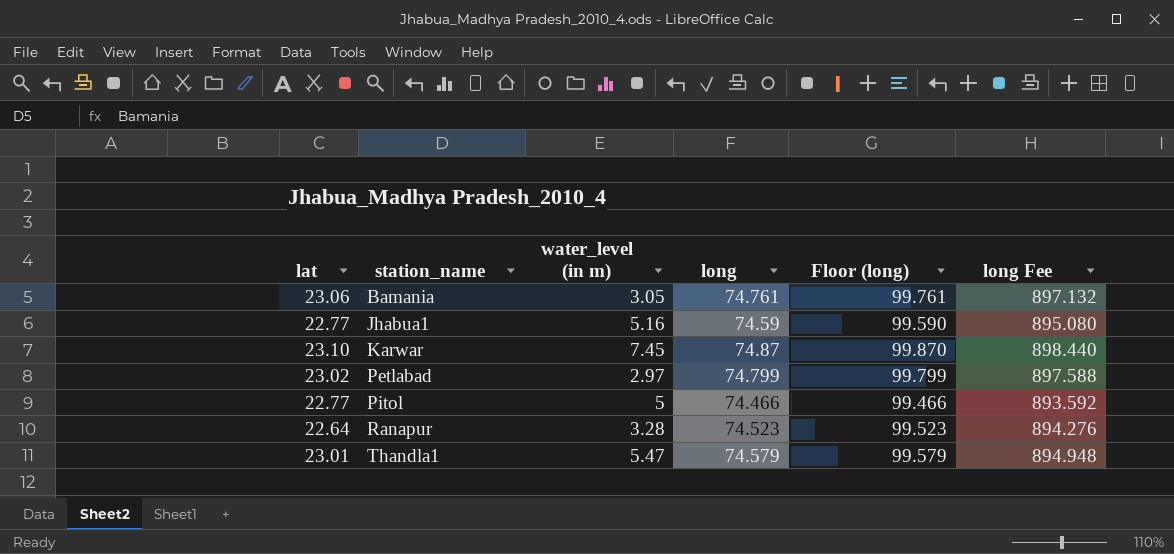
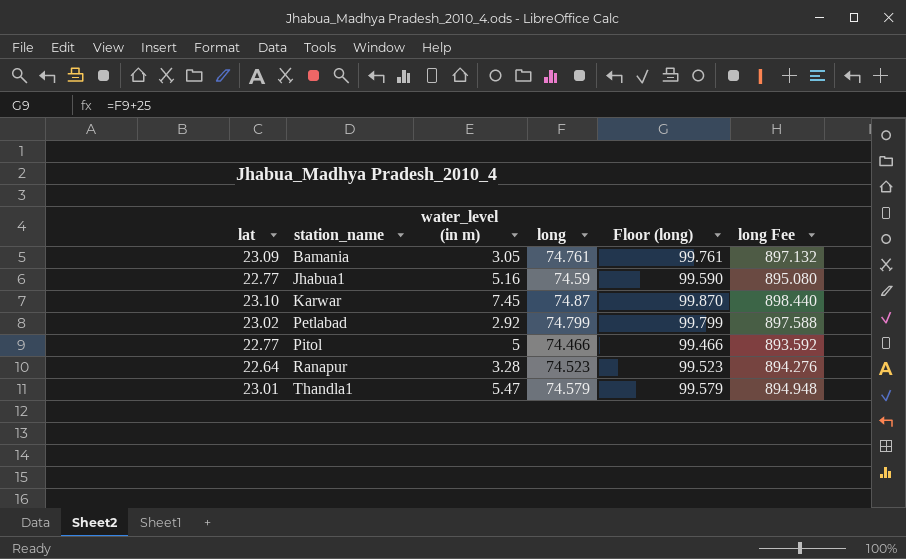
Bamania | lat: 23.06 -> 23.09
Petlabad | water_level (in m): 2.97 -> 2.92

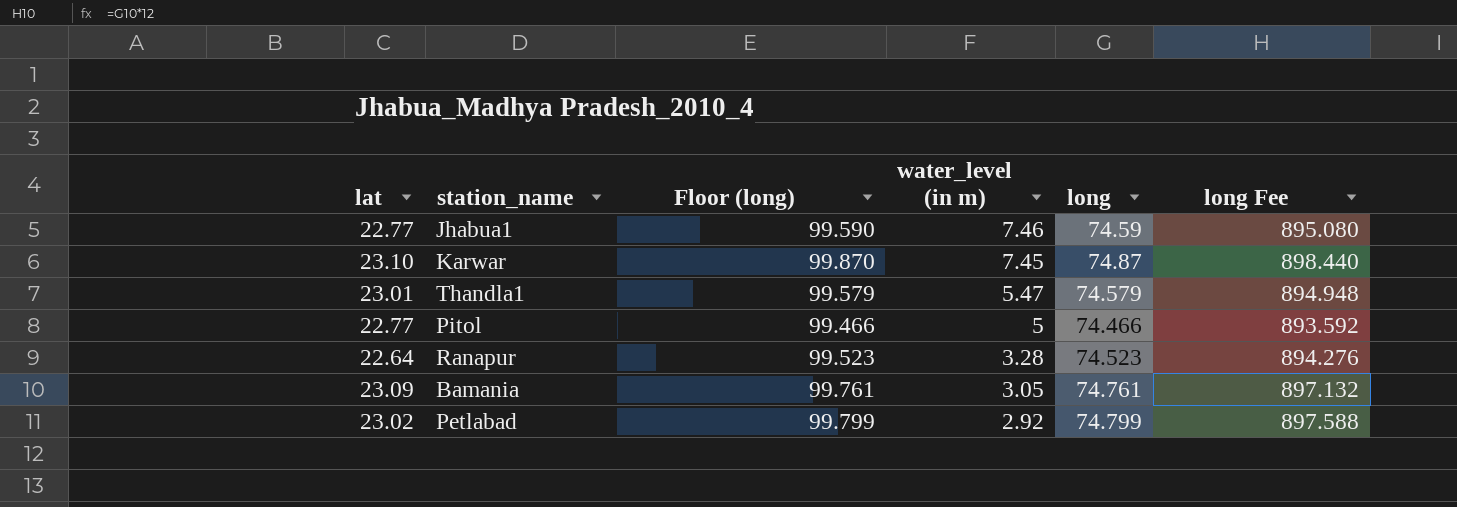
row order: station_name ascending -> water_level (in m) descending
column Floor (long) | position: 5 -> 3
Jhabua1 | water_level (in m): 5.16 -> 7.46

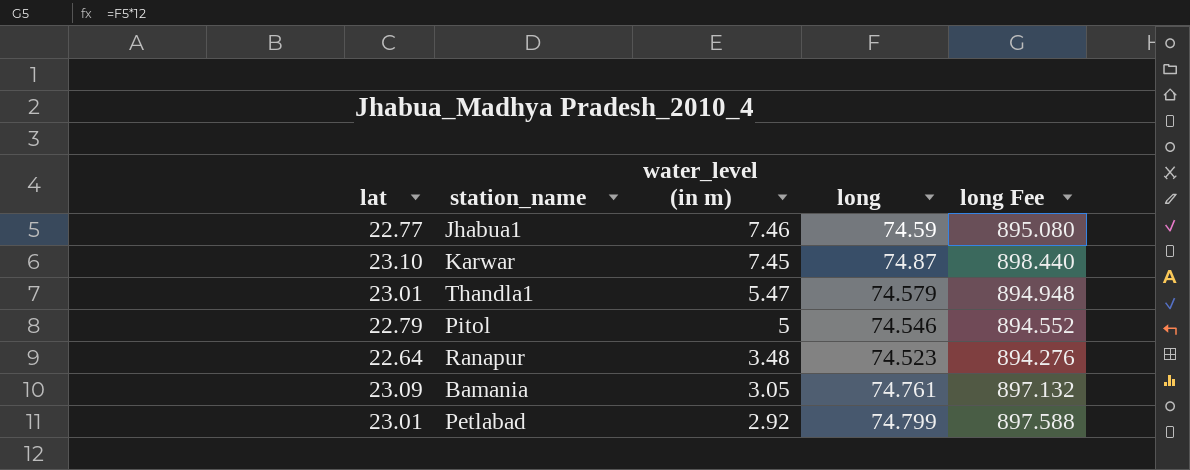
column Floor (long) | formula: [long] + 25 -> none
Pitol | lat: 22.77 -> 22.79
Pitol | long: 74.466 -> 74.546
Pitol | long Fee: 893.592 -> 894.552
Ranapur | water_level (in m): 3.28 -> 3.48
Petlabad | lat: 23.02 -> 23.01

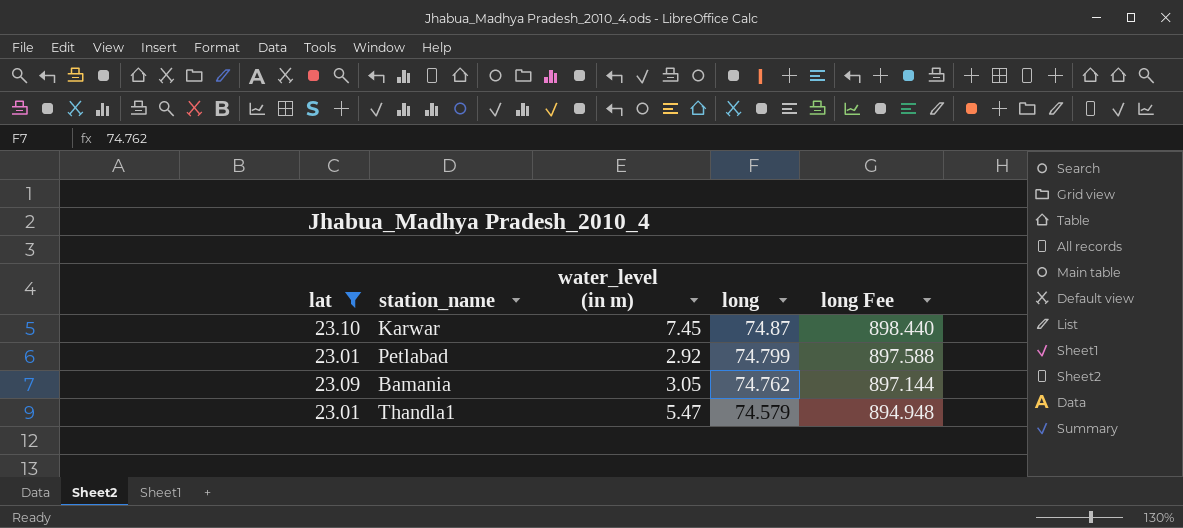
filter: none -> lat >= 23.01
row order: water_level (in m) descending -> long descending
Bamania | long: 74.761 -> 74.762
Bamania | long Fee: 897.132 -> 897.144

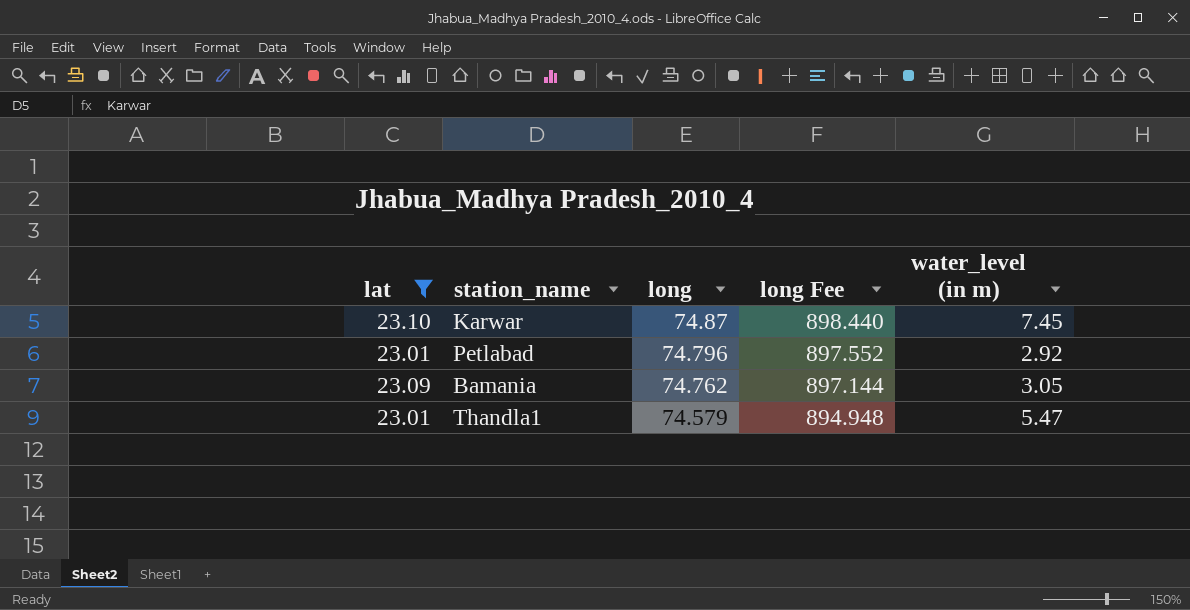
column water_level (in m) | position: 3 -> 5
Petlabad | long: 74.799 -> 74.796
Petlabad | long Fee: 897.588 -> 897.552

